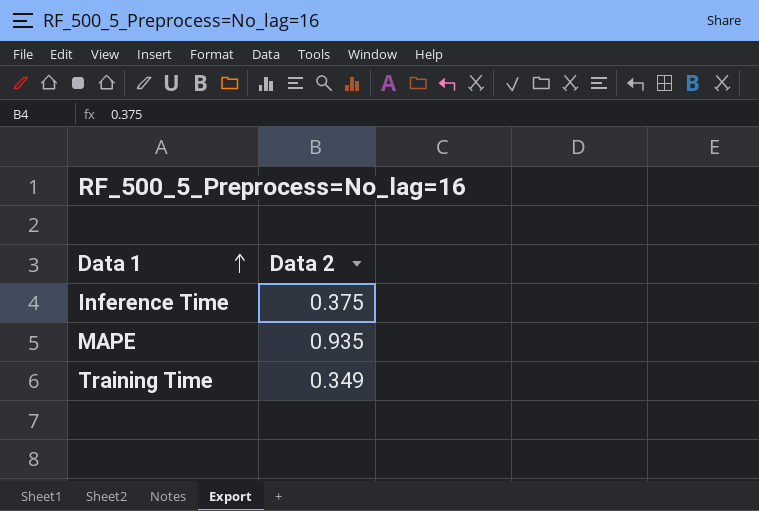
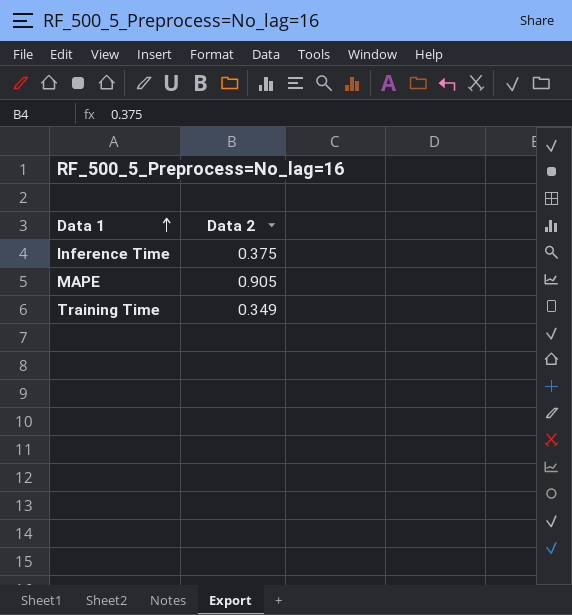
MAPE | Data 2: 0.935 -> 0.905

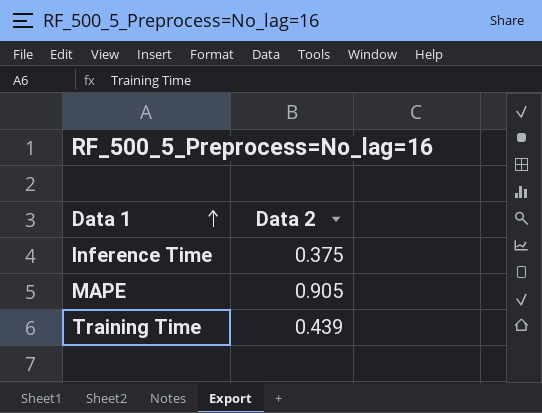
Training Time | Data 2: 0.349 -> 0.439

